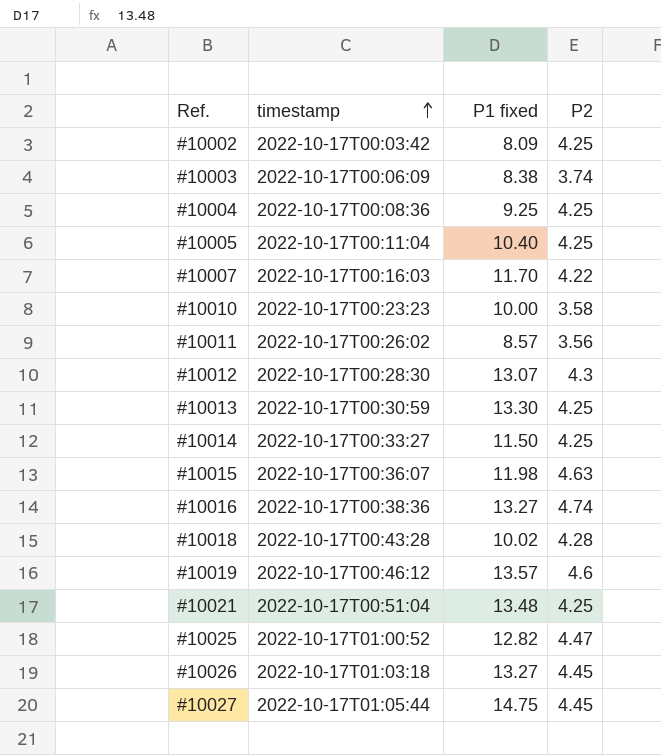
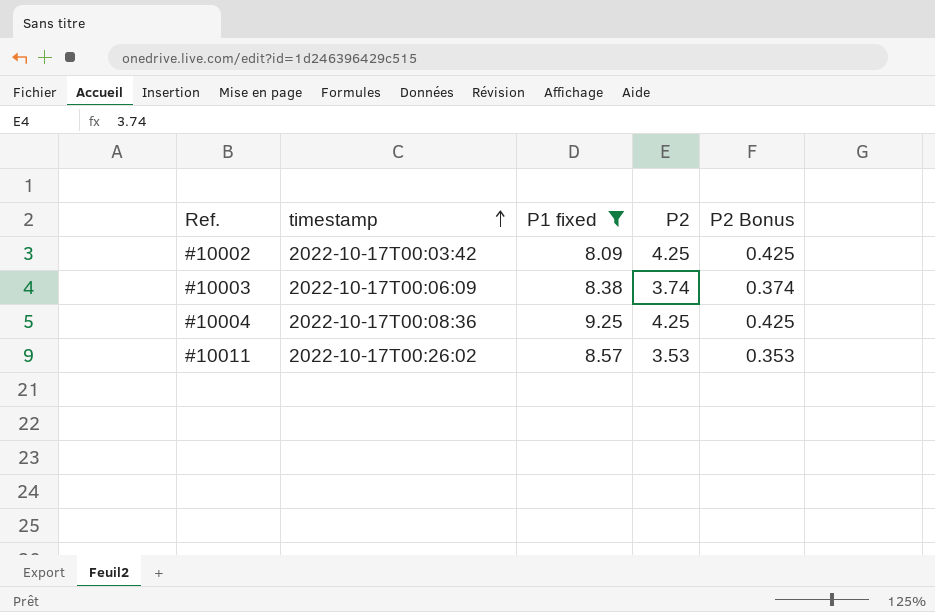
filter: none -> P1 fixed <= 9.25
column P2 Bonus | formula: none -> [P2] * 0.1
#10011 | P2: 3.56 -> 3.53

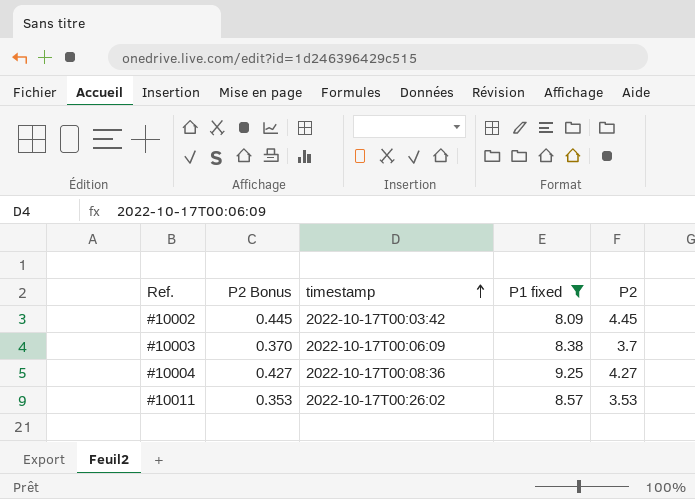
column P2 Bonus | position: 5 -> 2
#10002 | P2 Bonus: 0.425 -> 0.445
#10002 | P2: 4.25 -> 4.45
#10003 | P2 Bonus: 0.374 -> 0.370
#10003 | P2: 3.74 -> 3.7
#10004 | P2 Bonus: 0.425 -> 0.427
#10004 | P2: 4.25 -> 4.27

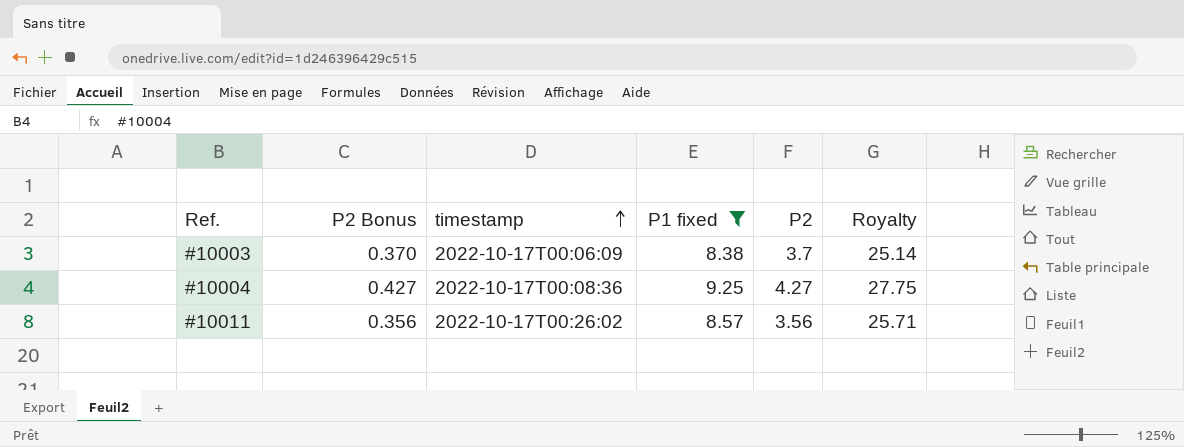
column Royalty | formula: none -> [P1 fixed] * 3
row #10002: 0.445 | 2022-10-17T00:03:42 | 8.09 | 4.45 -> none
#10011 | P2 Bonus: 0.353 -> 0.356
#10011 | P2: 3.53 -> 3.56

